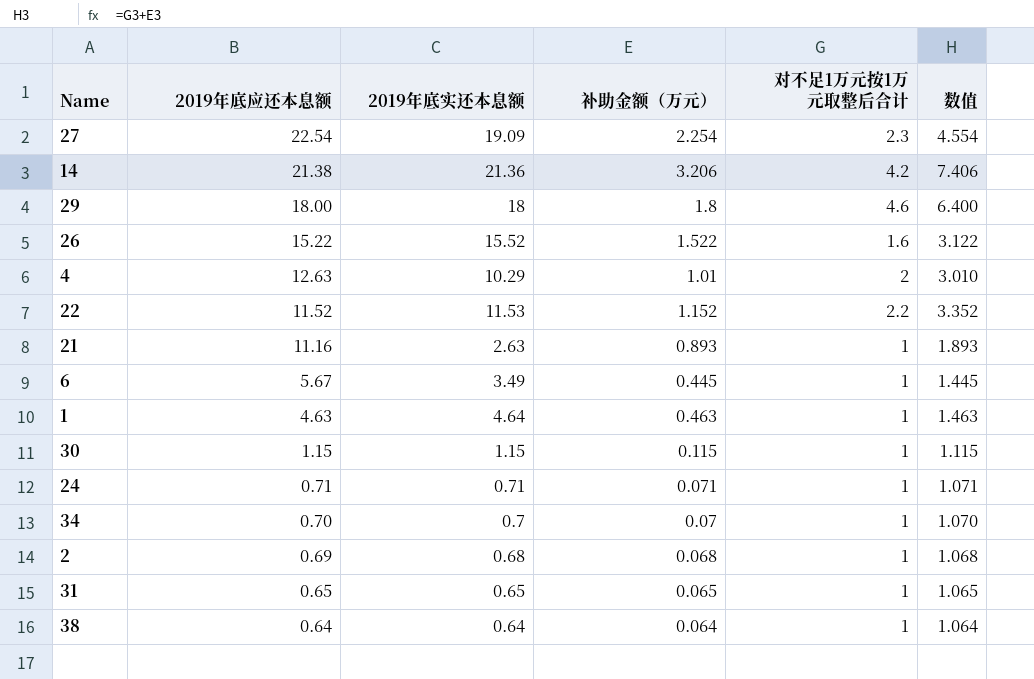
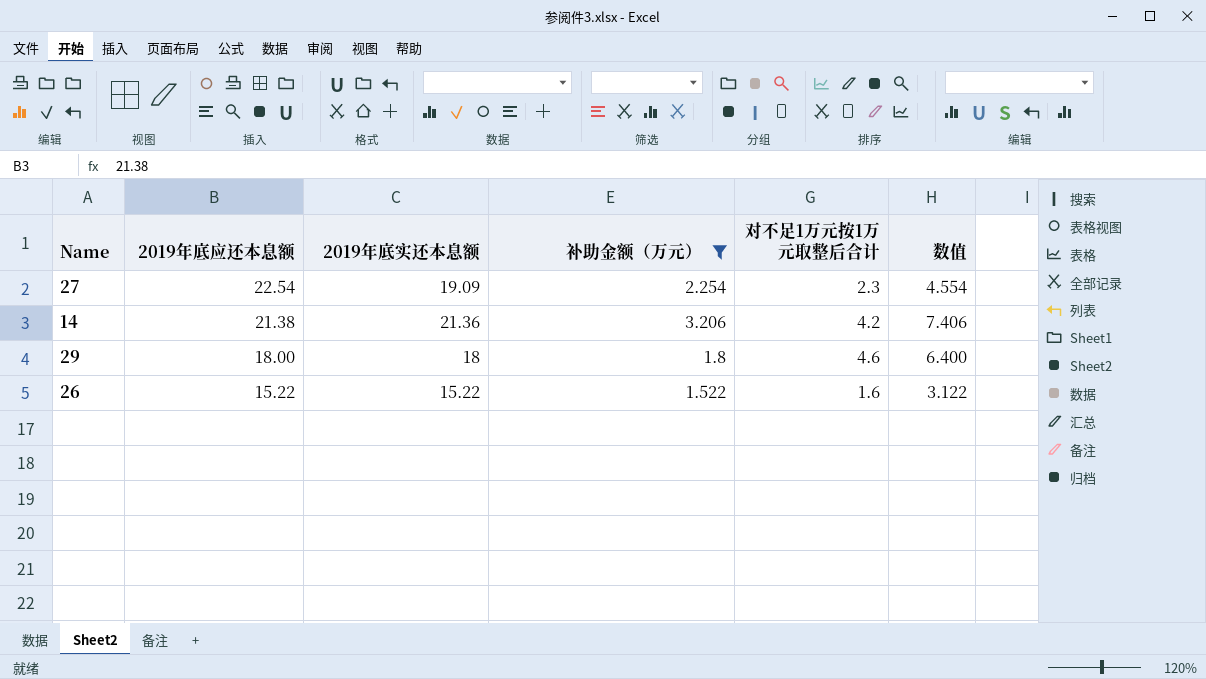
filter: none -> 补助金额（万元） >= 1.522
26 | 2019年底实还本息额: 15.52 -> 15.22

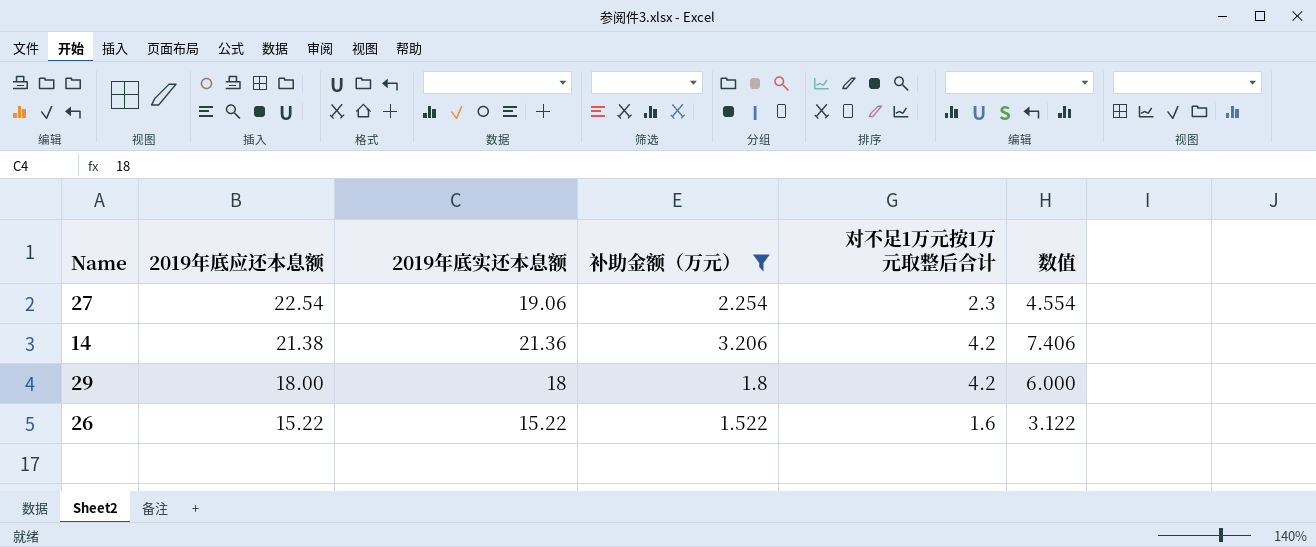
27 | 2019年底实还本息额: 19.09 -> 19.06
29 | 对不足1万元按1万元取整后合计: 4.6 -> 4.2
29 | 数值: 6.400 -> 6.000

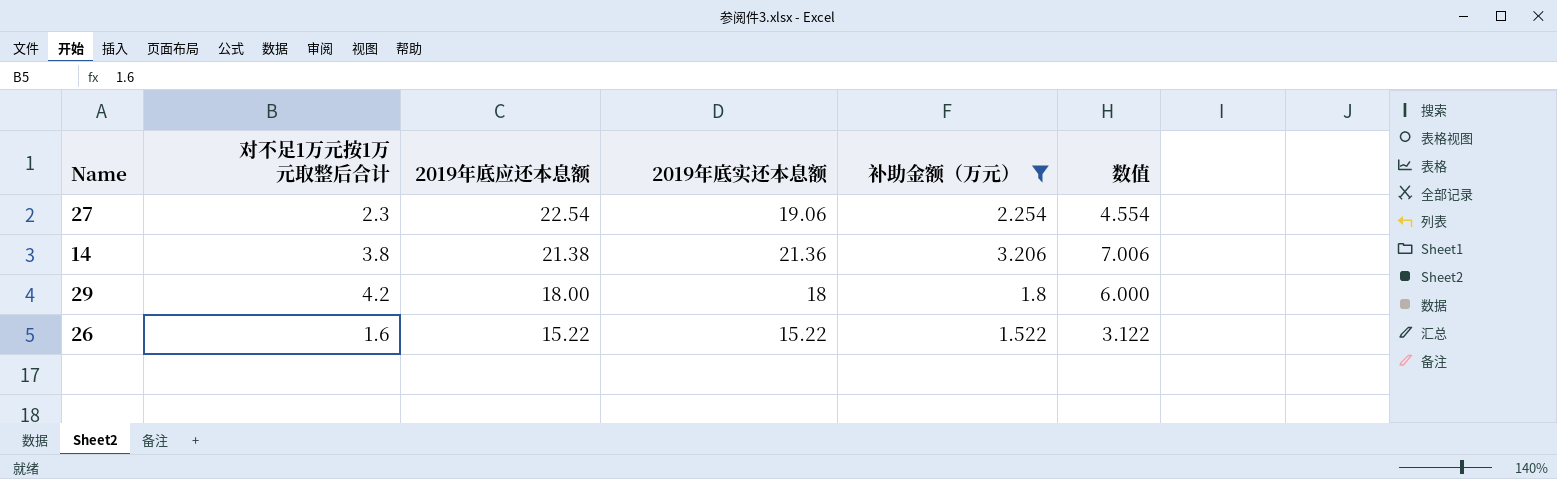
column 对不足1万元按1万元取整后合计 | position: 5 -> 2
14 | 对不足1万元按1万元取整后合计: 4.2 -> 3.8
14 | 数值: 7.406 -> 7.006

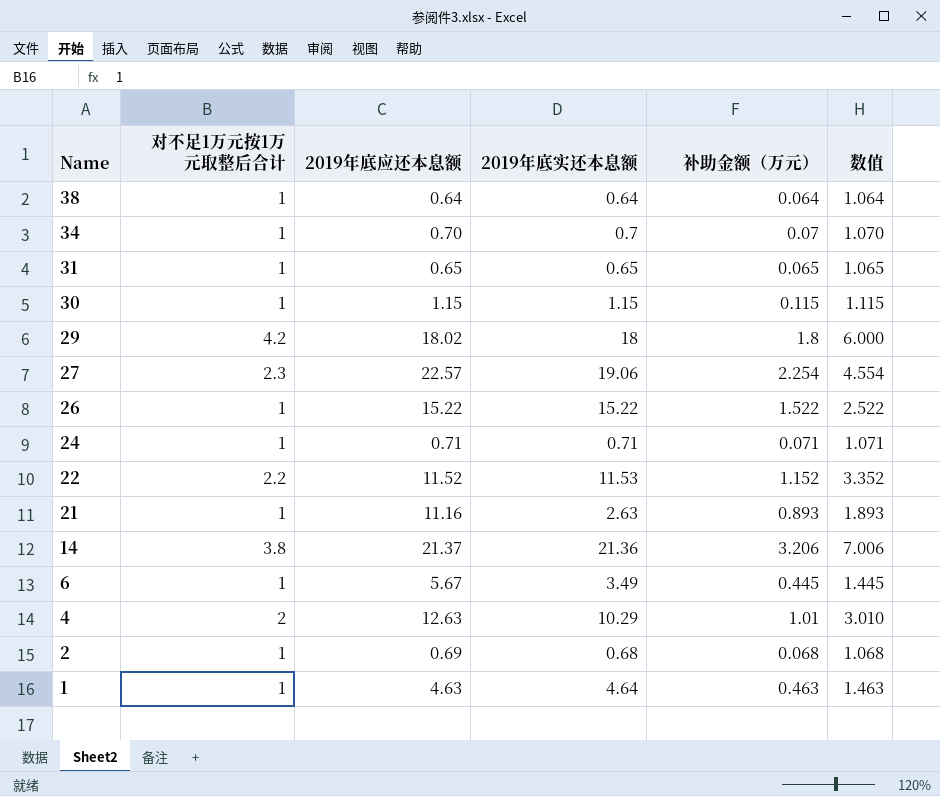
filter: 补助金额（万元） >= 1.522 -> none
row order: 2019年底应还本息额 descending -> Name descending
29 | 2019年底应还本息额: 18.00 -> 18.02
27 | 2019年底应还本息额: 22.54 -> 22.57
26 | 对不足1万元按1万元取整后合计: 1.6 -> 1
26 | 数值: 3.122 -> 2.522
14 | 2019年底应还本息额: 21.38 -> 21.37

